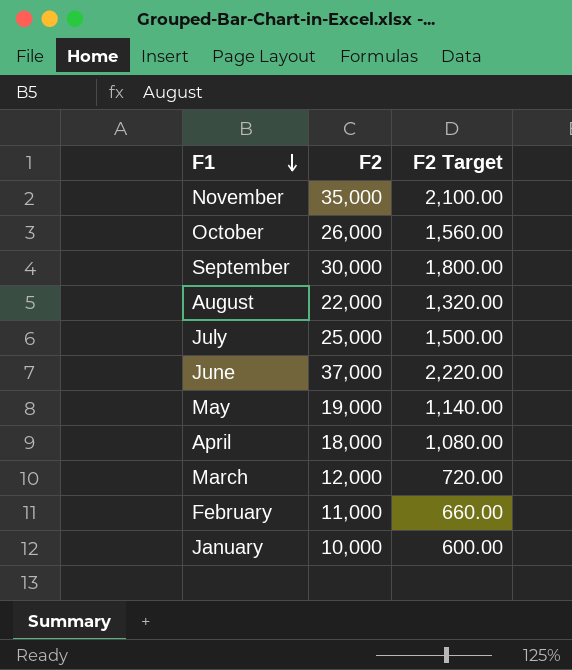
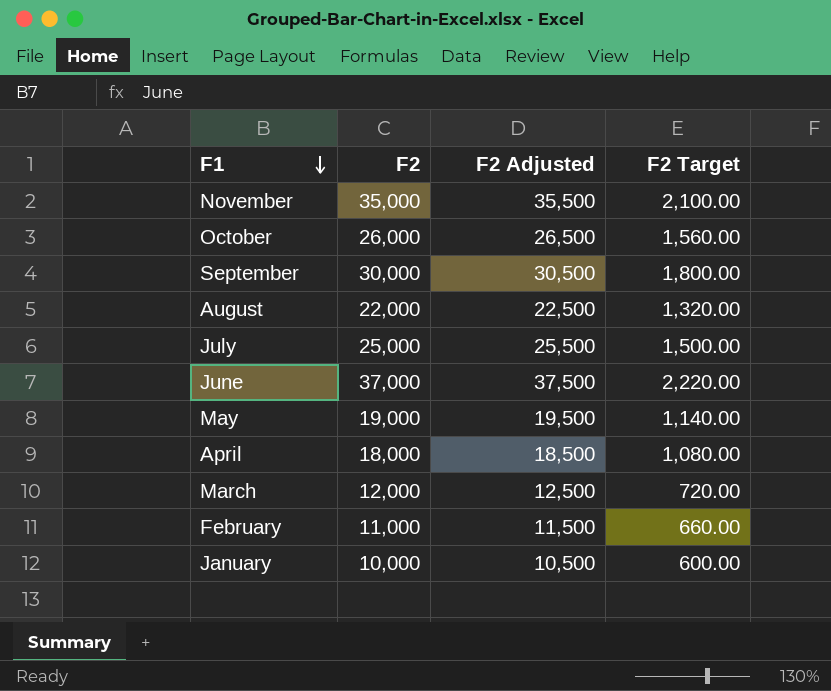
column F2 Adjusted | formula: none -> [F2] + 500

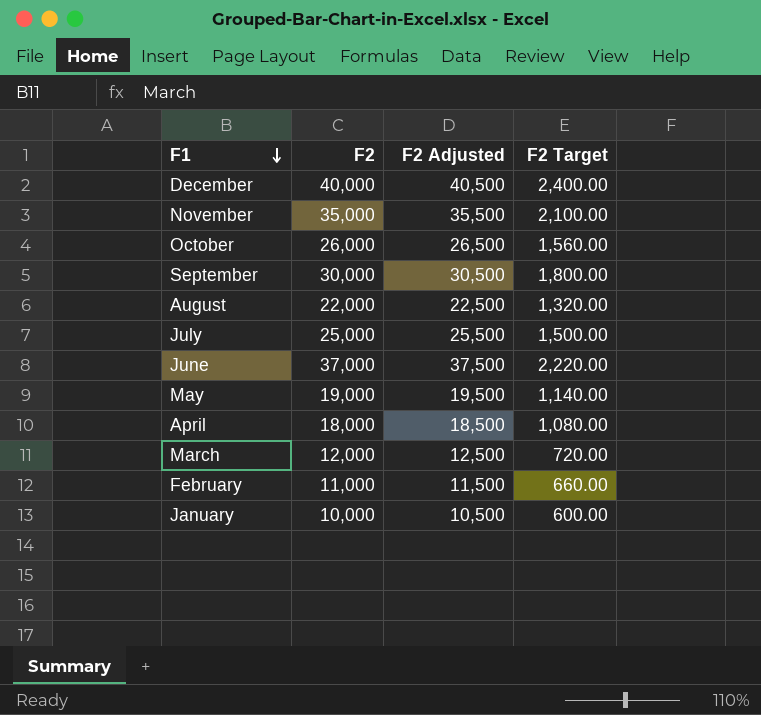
row December: none -> 40,000 | 40,500 | 2,400.00

